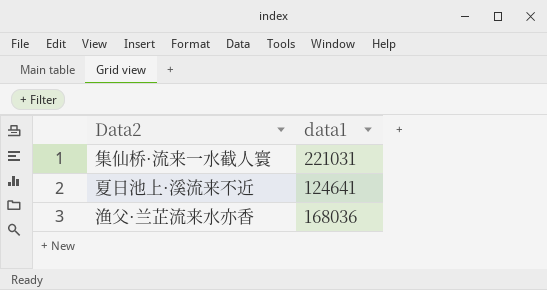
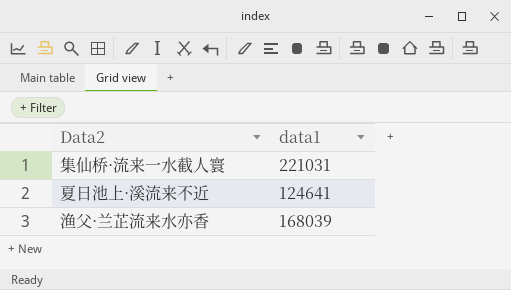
渔父·兰芷流来水亦香 | data1: 168036 -> 168039

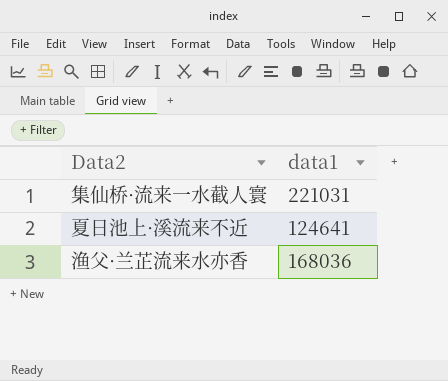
渔父·兰芷流来水亦香 | data1: 168039 -> 168036

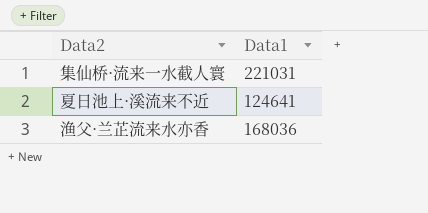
column name: data1 -> Data1

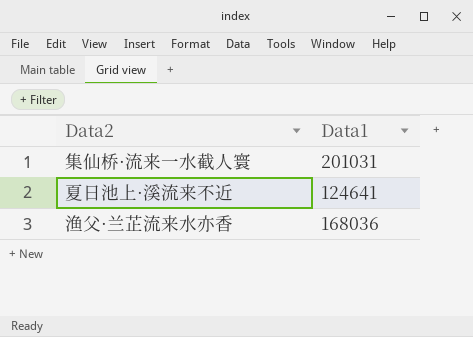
集仙桥·流来一水截人寰 | Data1: 221031 -> 201031

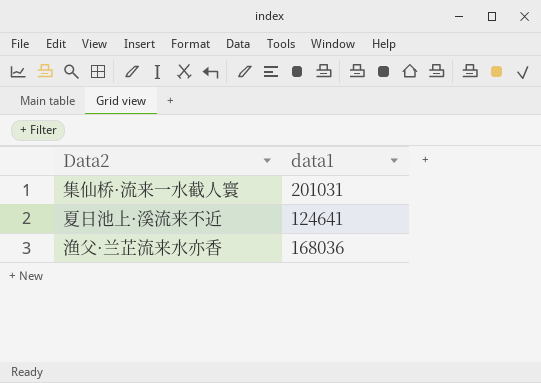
column name: Data1 -> data1

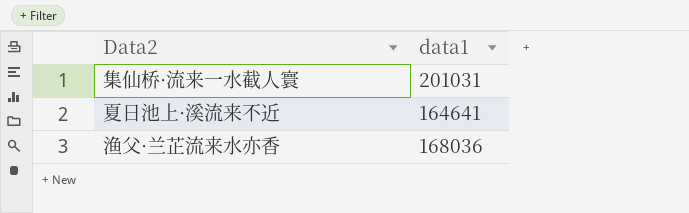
夏日池上·溪流来不近 | data1: 124641 -> 164641

